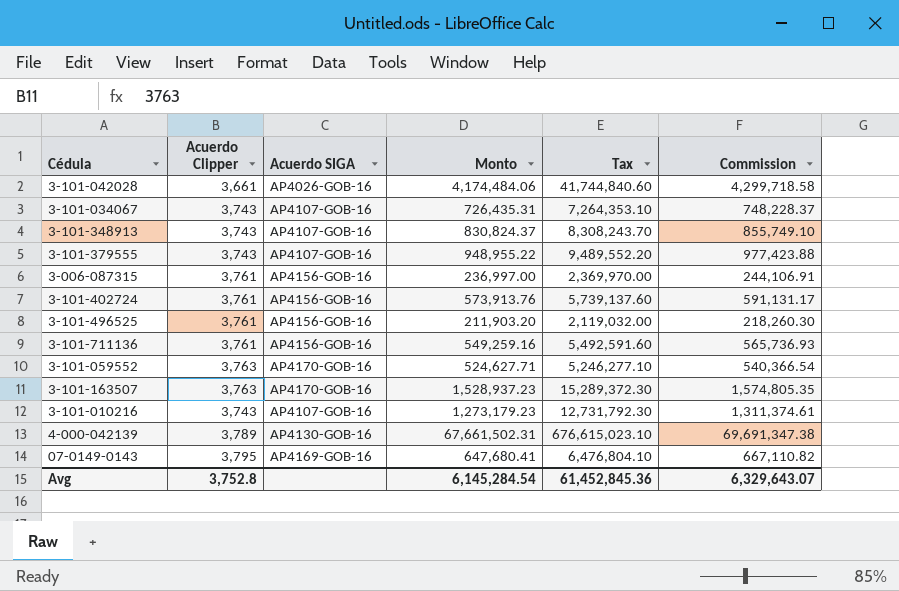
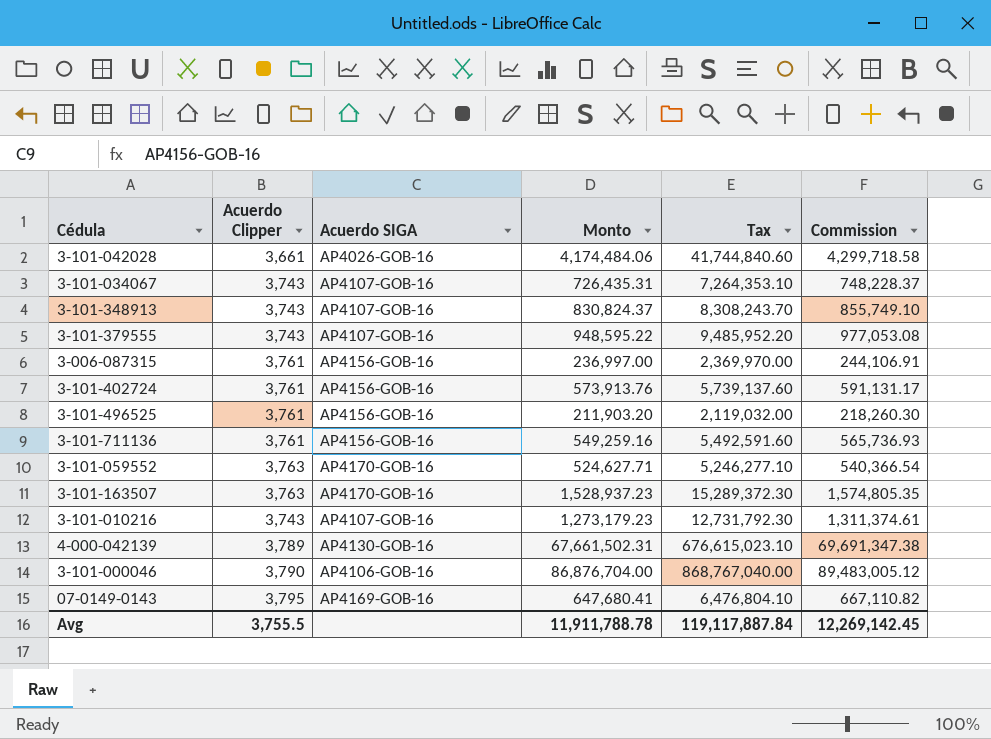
3-101-379555 | Monto: 948,955.22 -> 948,595.22
3-101-379555 | Tax: 9,489,552.20 -> 9,485,952.20
3-101-379555 | Commission: 977,423.88 -> 977,053.08
row 3-101-000046: none -> 3,790 | AP4106-GOB-16 | 86,876,704.00 | 868,767,040.00 | 89,483,005.12
Avg | Acuerdo Clipper: 3,752.8 -> 3,755.5
Avg | Monto: 6,145,284.54 -> 11,911,788.78
Avg | Tax: 61,452,845.36 -> 119,117,887.84
Avg | Commission: 6,329,643.07 -> 12,269,142.45

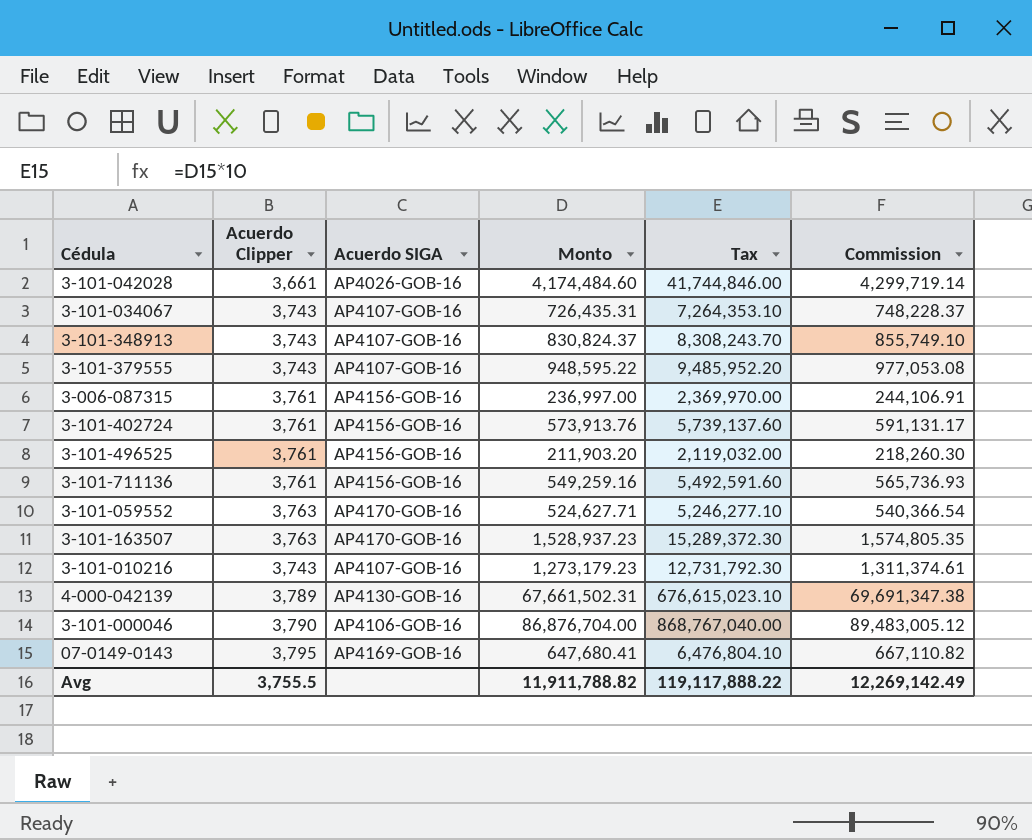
3-101-042028 | Monto: 4,174,484.06 -> 4,174,484.60
3-101-042028 | Tax: 41,744,840.60 -> 41,744,846.00
3-101-042028 | Commission: 4,299,718.58 -> 4,299,719.14
Avg | Monto: 11,911,788.78 -> 11,911,788.82
Avg | Tax: 119,117,887.84 -> 119,117,888.22
Avg | Commission: 12,269,142.45 -> 12,269,142.49

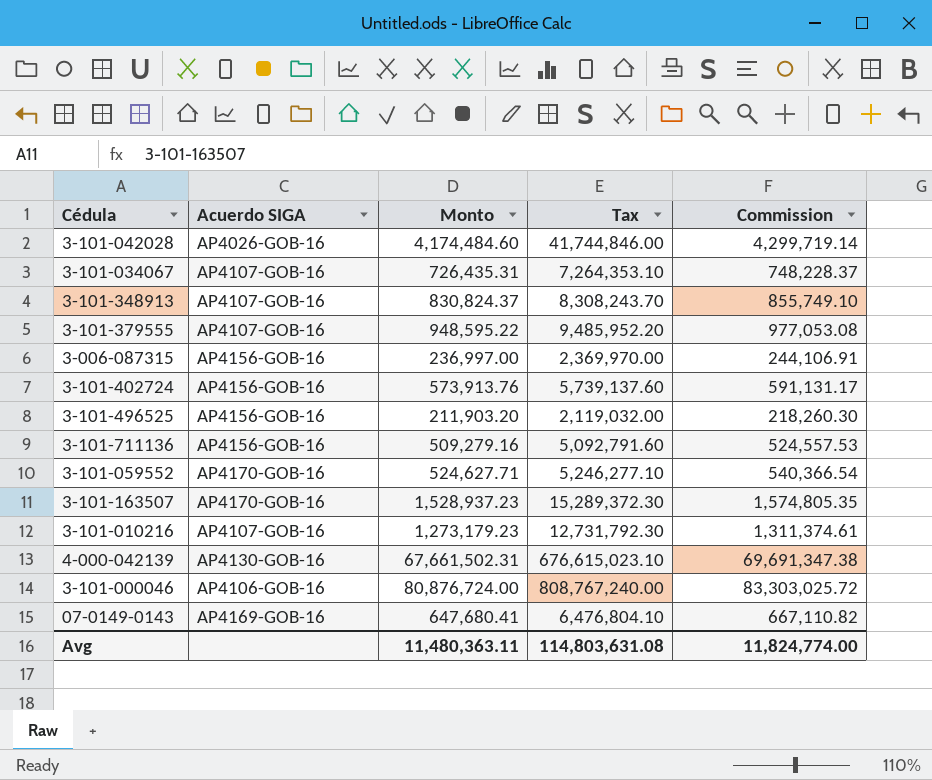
column Acuerdo Clipper | position: 2 -> none
3-101-711136 | Monto: 549,259.16 -> 509,279.16
3-101-711136 | Tax: 5,492,591.60 -> 5,092,791.60
3-101-711136 | Commission: 565,736.93 -> 524,557.53
3-101-000046 | Monto: 86,876,704.00 -> 80,876,724.00
3-101-000046 | Tax: 868,767,040.00 -> 808,767,240.00
3-101-000046 | Commission: 89,483,005.12 -> 83,303,025.72
Avg | Monto: 11,911,788.82 -> 11,480,363.11
Avg | Tax: 119,117,888.22 -> 114,803,631.08
Avg | Commission: 12,269,142.49 -> 11,824,774.00

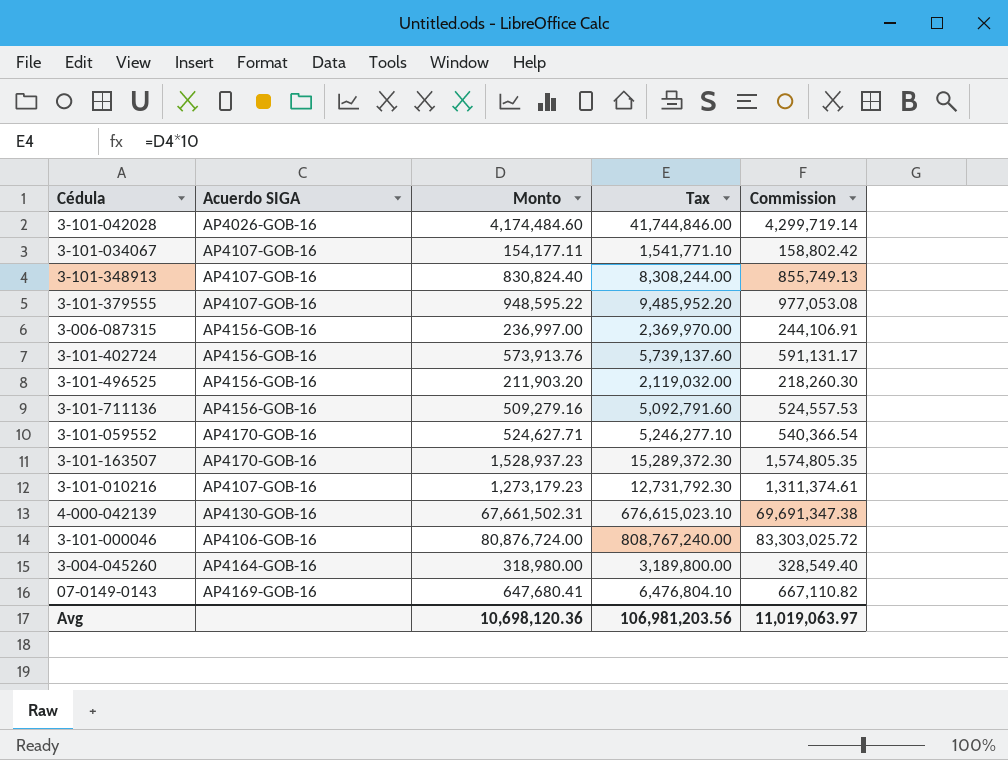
3-101-034067 | Monto: 726,435.31 -> 154,177.11
3-101-034067 | Tax: 7,264,353.10 -> 1,541,771.10
3-101-034067 | Commission: 748,228.37 -> 158,802.42
3-101-348913 | Monto: 830,824.37 -> 830,824.40
3-101-348913 | Tax: 8,308,243.70 -> 8,308,244.00
3-101-348913 | Commission: 855,749.10 -> 855,749.13
row 3-004-045260: none -> AP4164-GOB-16 | 318,980.00 | 3,189,800.00 | 328,549.40
Avg | Monto: 11,480,363.11 -> 10,698,120.36
Avg | Tax: 114,803,631.08 -> 106,981,203.56
Avg | Commission: 11,824,774.00 -> 11,019,063.97

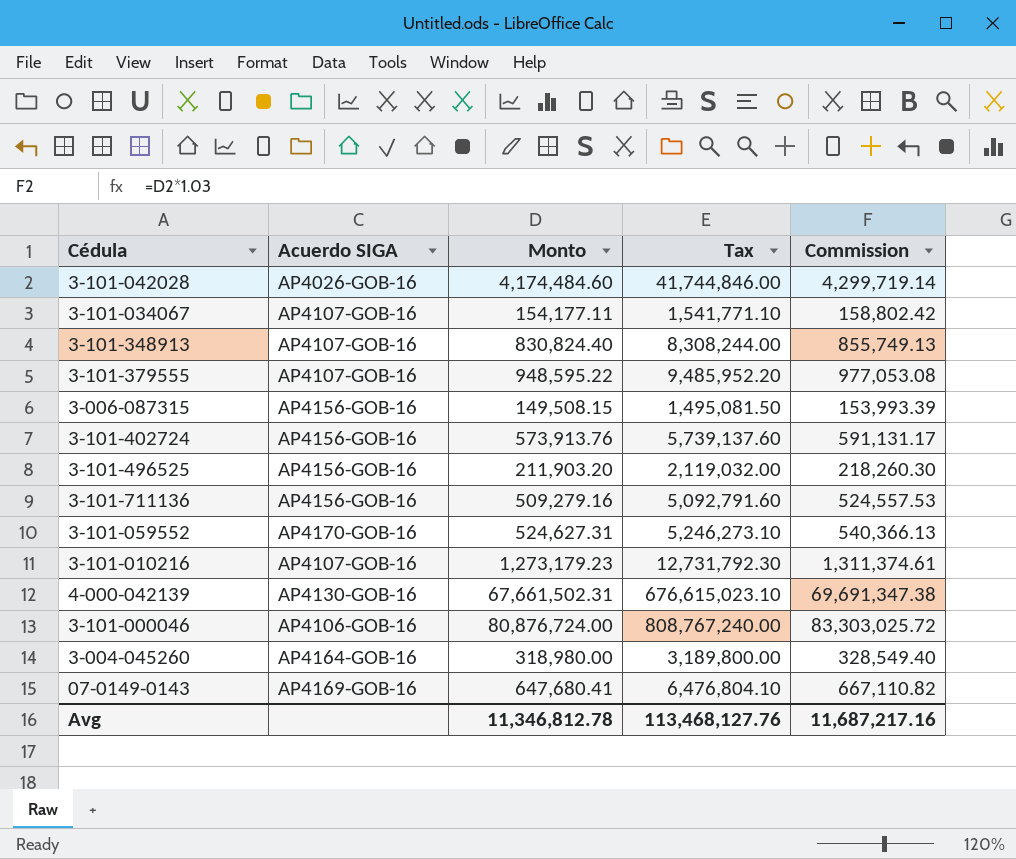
row 3-101-163507: AP4170-GOB-16 | 1,528,937.23 | 15,289,372.30 | 1,574,805.35 -> none
3-006-087315 | Monto: 236,997.00 -> 149,508.15
3-006-087315 | Tax: 2,369,970.00 -> 1,495,081.50
3-006-087315 | Commission: 244,106.91 -> 153,993.39
3-101-059552 | Monto: 524,627.71 -> 524,627.31
3-101-059552 | Tax: 5,246,277.10 -> 5,246,273.10
3-101-059552 | Commission: 540,366.54 -> 540,366.13
Avg | Monto: 10,698,120.36 -> 11,346,812.78
Avg | Tax: 106,981,203.56 -> 113,468,127.76
Avg | Commission: 11,019,063.97 -> 11,687,217.16

